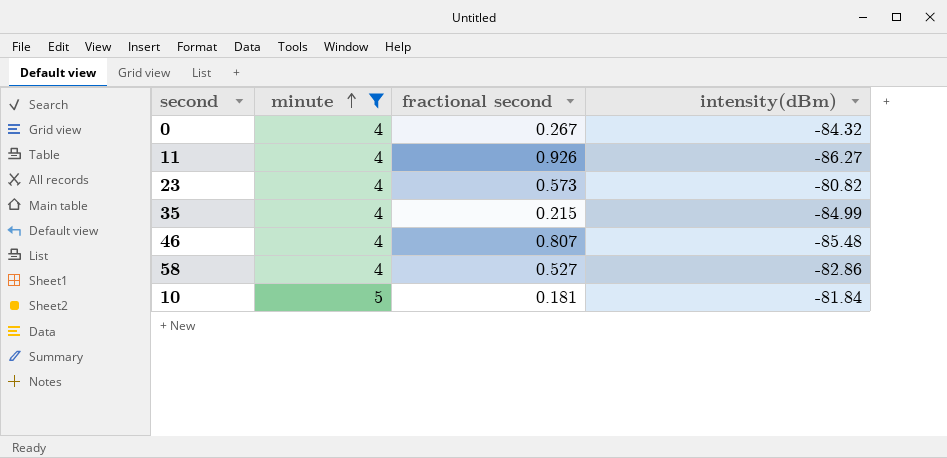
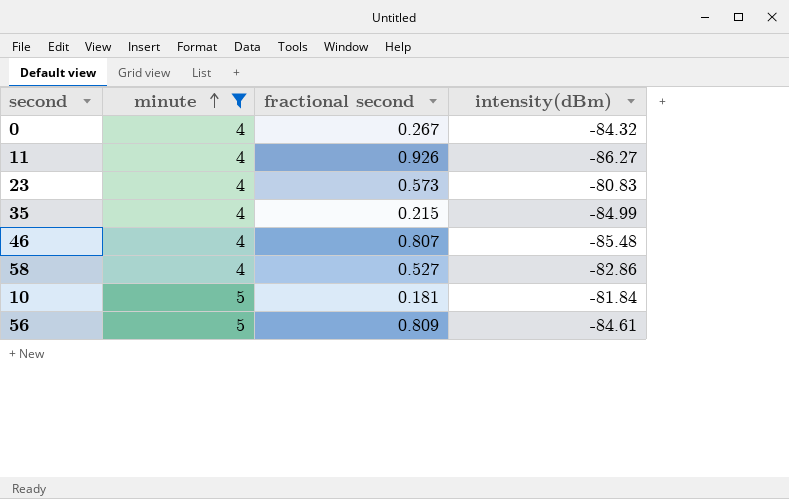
23 | intensity(dBm): -80.82 -> -80.83
row 56: none -> 5 | 0.809 | -84.61

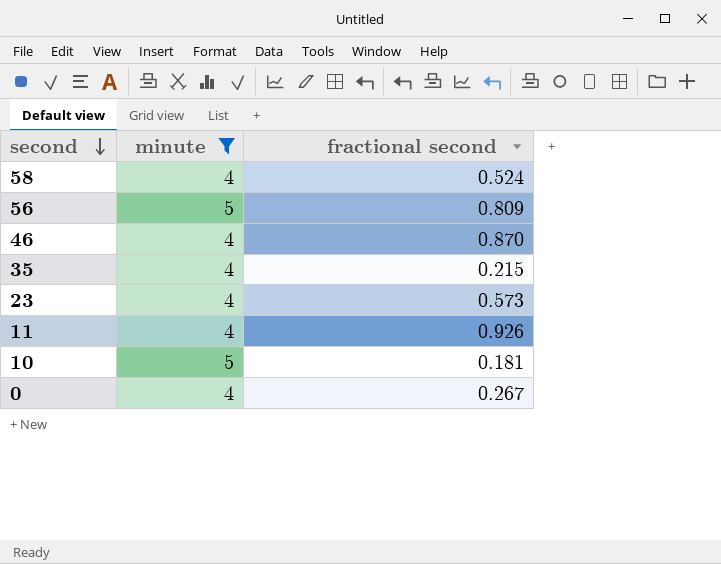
row order: minute ascending -> second descending
column intensity(dBm) | position: 4 -> none
58 | fractional second: 0.527 -> 0.524
46 | fractional second: 0.807 -> 0.870

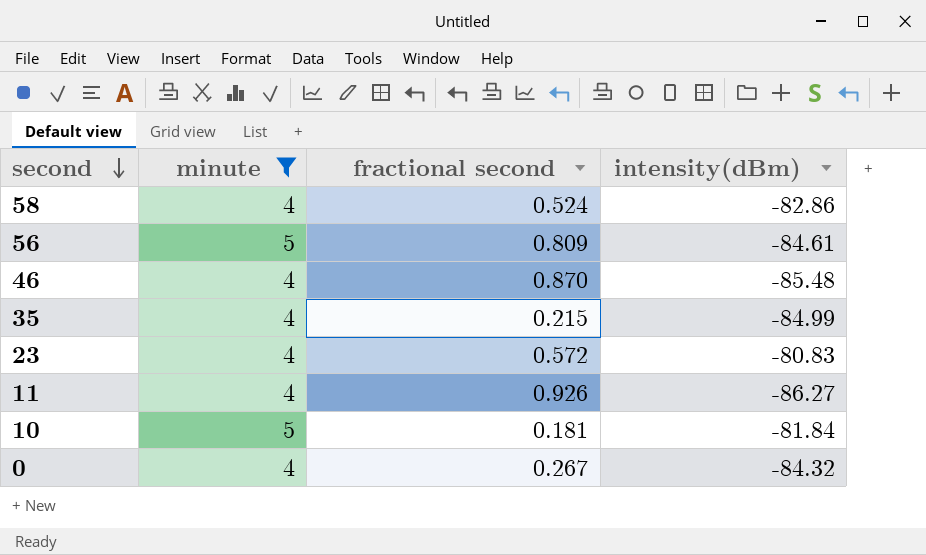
column intensity(dBm) | position: none -> 4
23 | fractional second: 0.573 -> 0.572

